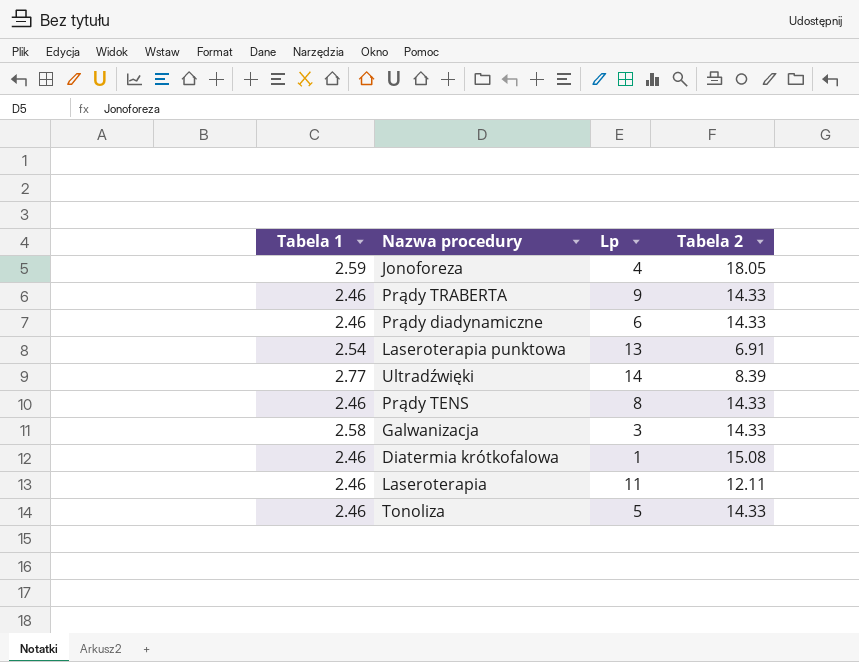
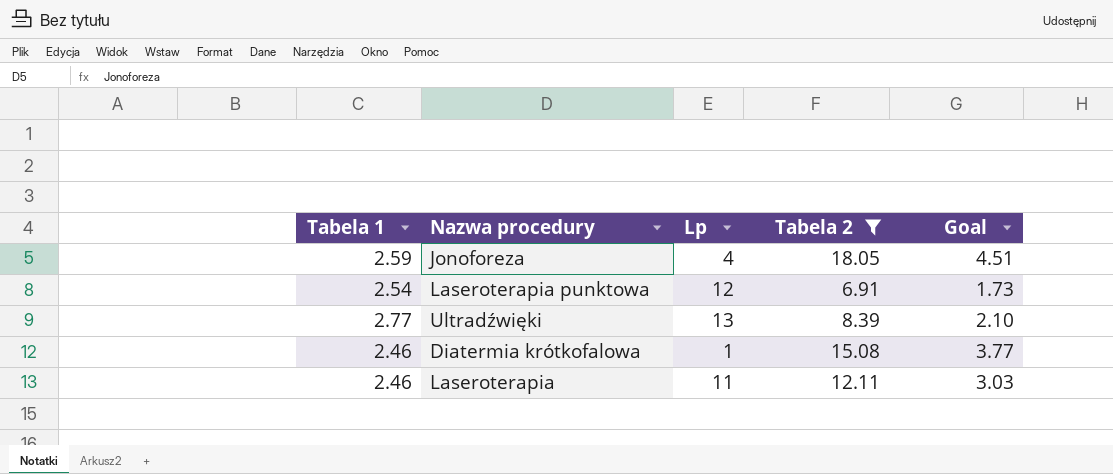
filter: none -> Tabela 2 != 14.33
column Goal | formula: none -> [Tabela 2] * 0.25
Laseroterapia punktowa | Lp: 13 -> 12
Ultradźwięki | Lp: 14 -> 13

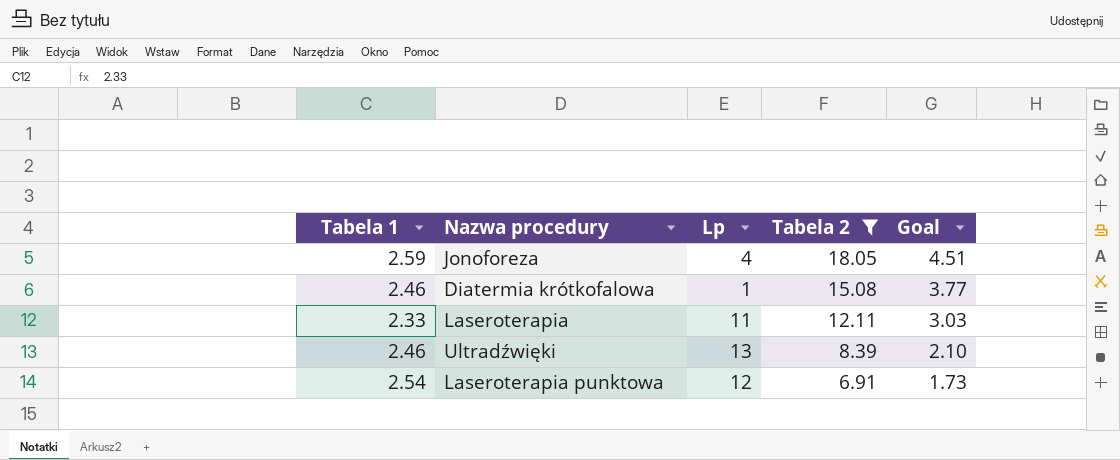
row order: none -> Tabela 2 descending
Laseroterapia | Tabela 1: 2.46 -> 2.33
Ultradźwięki | Tabela 1: 2.77 -> 2.46

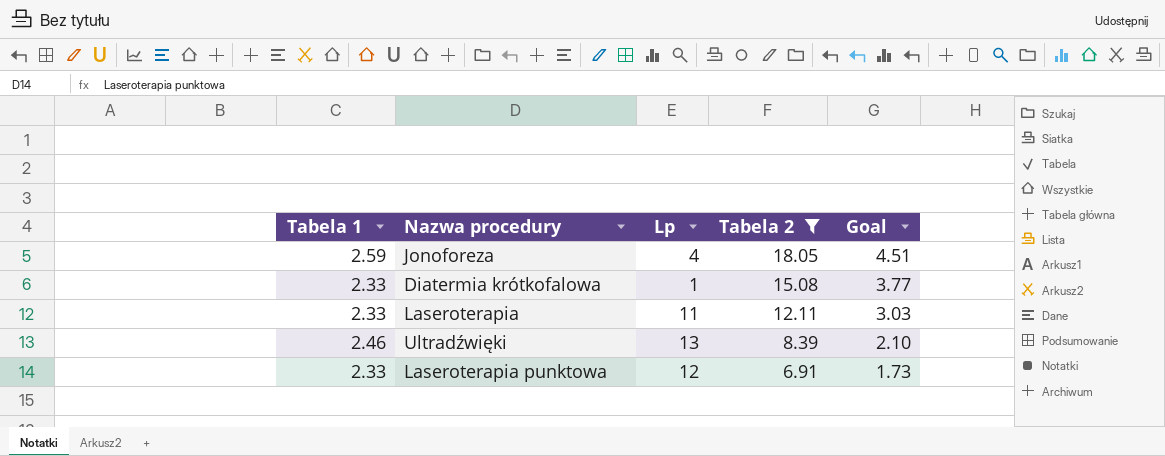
Diatermia krótkofalowa | Tabela 1: 2.46 -> 2.33
Laseroterapia punktowa | Tabela 1: 2.54 -> 2.33

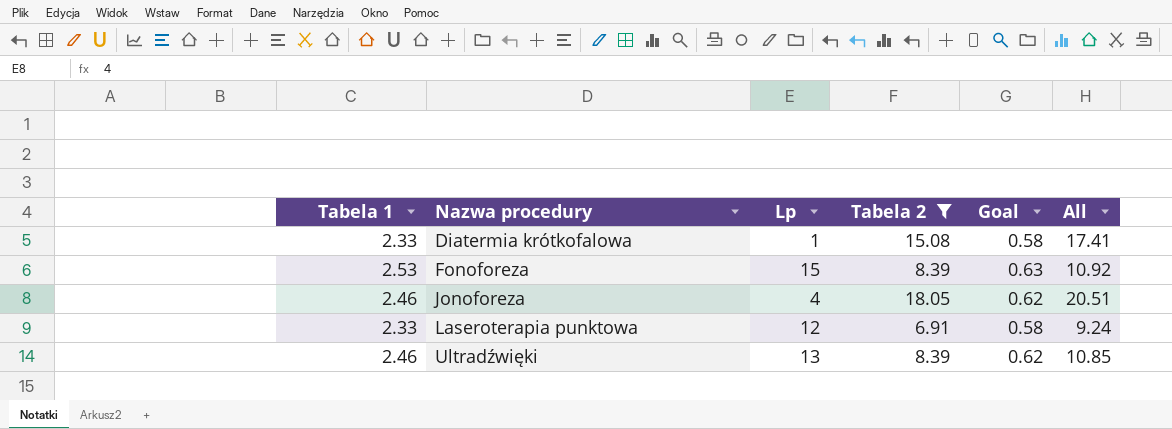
row order: Tabela 2 descending -> Nazwa procedury ascending
column Goal | formula: [Tabela 2] * 0.25 -> [Tabela 1] * 0.25
column All | formula: none -> [Tabela 1] + [Tabela 2]
row Laseroterapia: 2.33 | 11 | 12.11 | 3.03 -> none
row Fonoforeza: none -> 2.53 | 15 | 8.39 | 0.63 | 10.92
Jonoforeza | Tabela 1: 2.59 -> 2.46

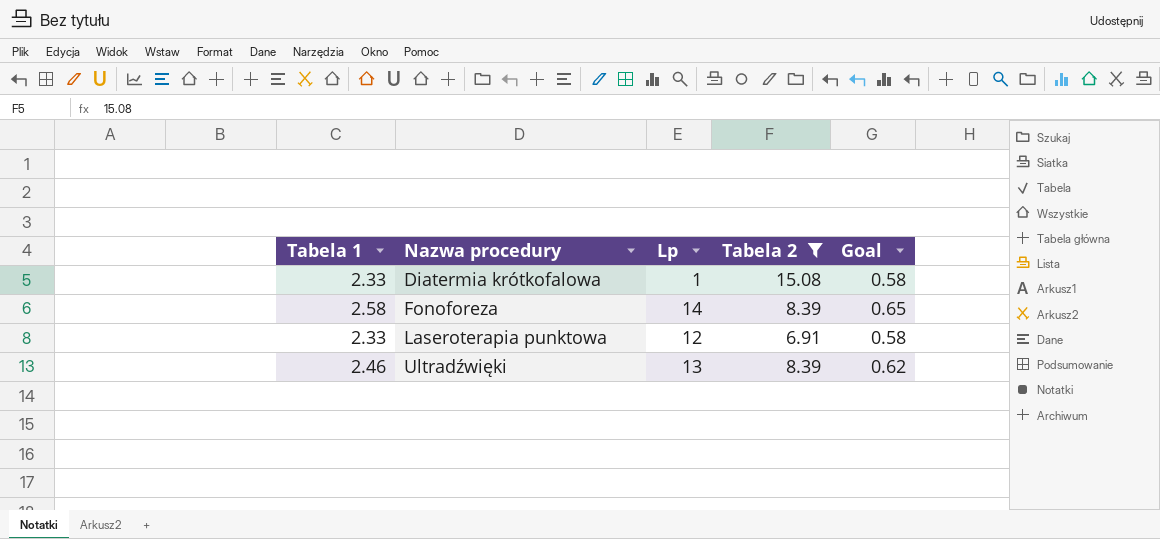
column All | formula: [Tabela 1] + [Tabela 2] -> none
row Jonoforeza: 2.46 | 4 | 18.05 | 0.62 | 20.51 -> none
Fonoforeza | Tabela 1: 2.53 -> 2.58
Fonoforeza | Lp: 15 -> 14
Fonoforeza | Goal: 0.63 -> 0.65

